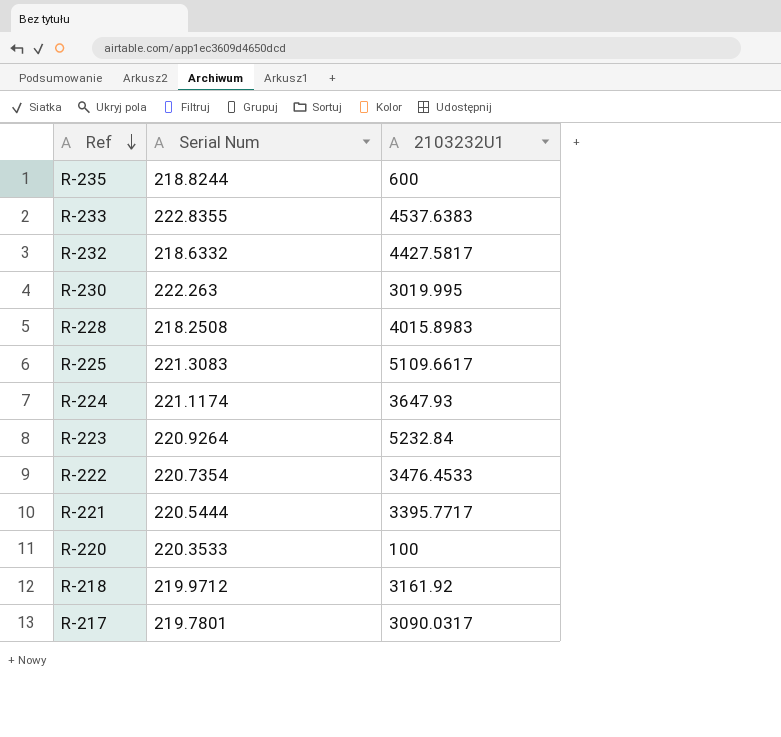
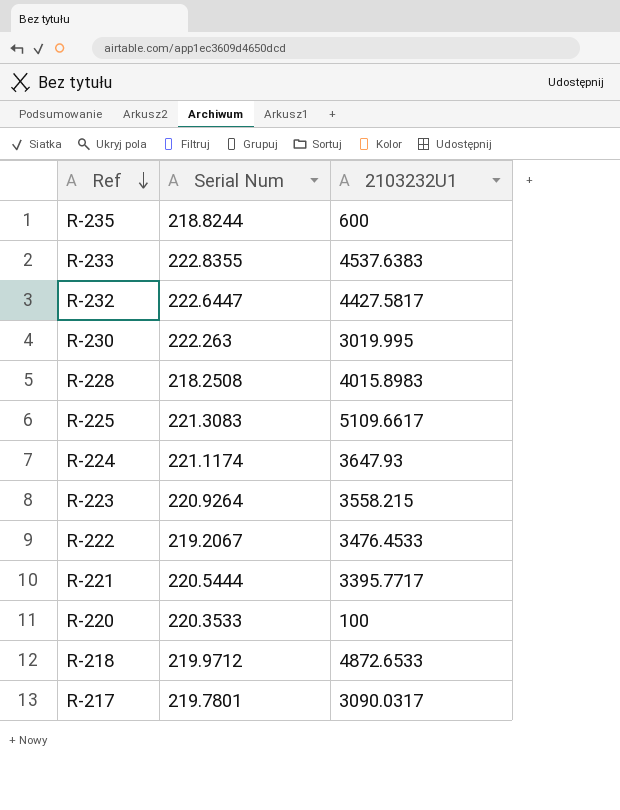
R-232 | Serial Num: 218.6332 -> 222.6447
R-223 | 2103232U1: 5232.84 -> 3558.215
R-222 | Serial Num: 220.7354 -> 219.2067
R-218 | 2103232U1: 3161.92 -> 4872.6533

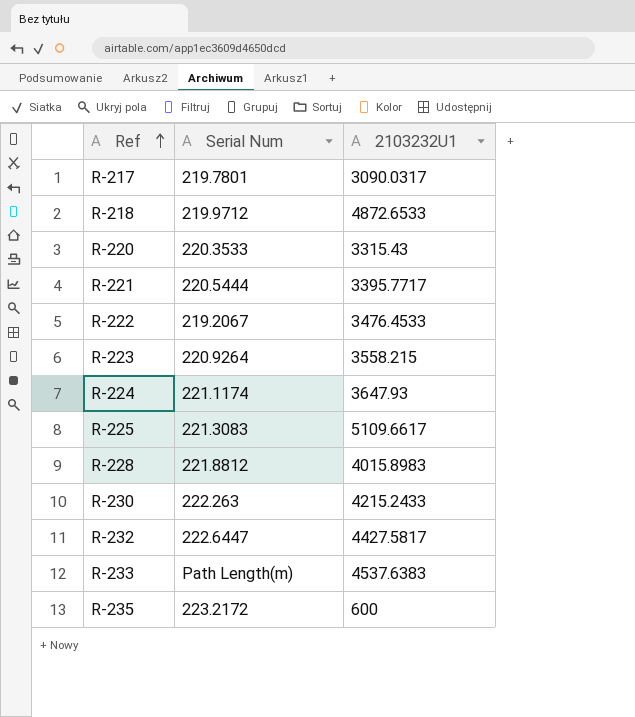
row order: Ref descending -> Ref ascending
R-220 | 2103232U1: 100 -> 3315.43
R-228 | Serial Num: 218.2508 -> 221.8812
R-230 | 2103232U1: 3019.995 -> 4215.2433
R-233 | Serial Num: 222.8355 -> Path Length(m)
R-235 | Serial Num: 218.8244 -> 223.2172

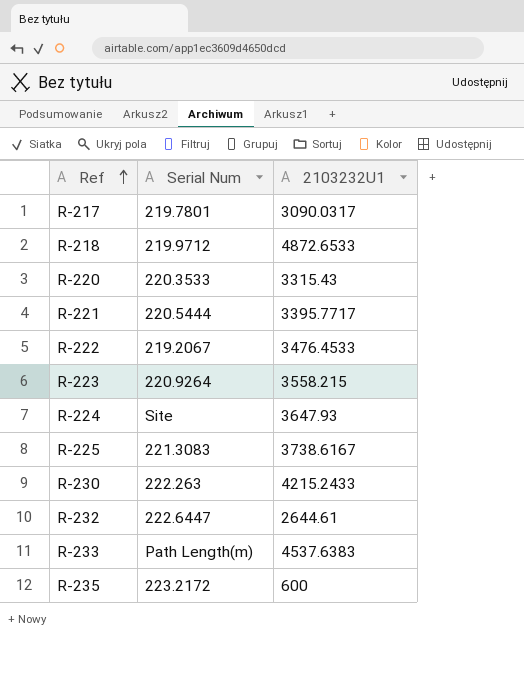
row R-228: 221.8812 | 4015.8983 -> none
R-224 | Serial Num: 221.1174 -> Site
R-225 | 2103232U1: 5109.6617 -> 3738.6167
R-232 | 2103232U1: 4427.5817 -> 2644.61

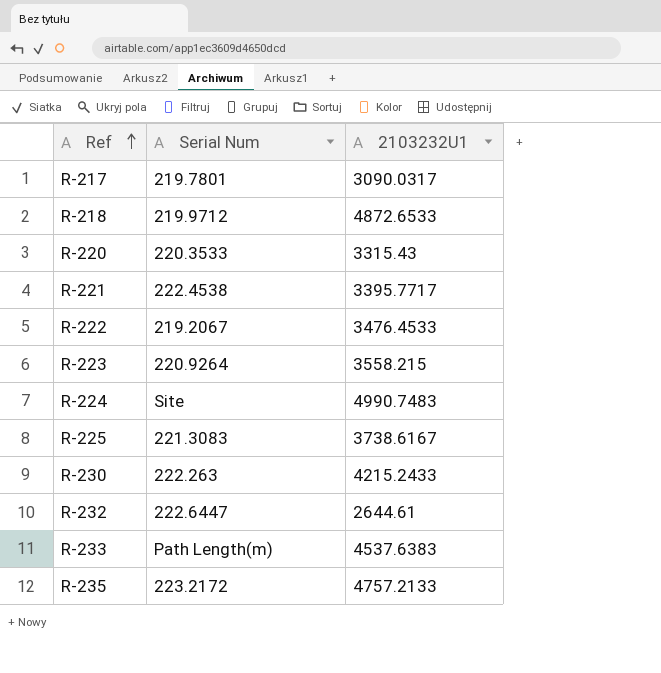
R-221 | Serial Num: 220.5444 -> 222.4538
R-224 | 2103232U1: 3647.93 -> 4990.7483
R-235 | 2103232U1: 600 -> 4757.2133

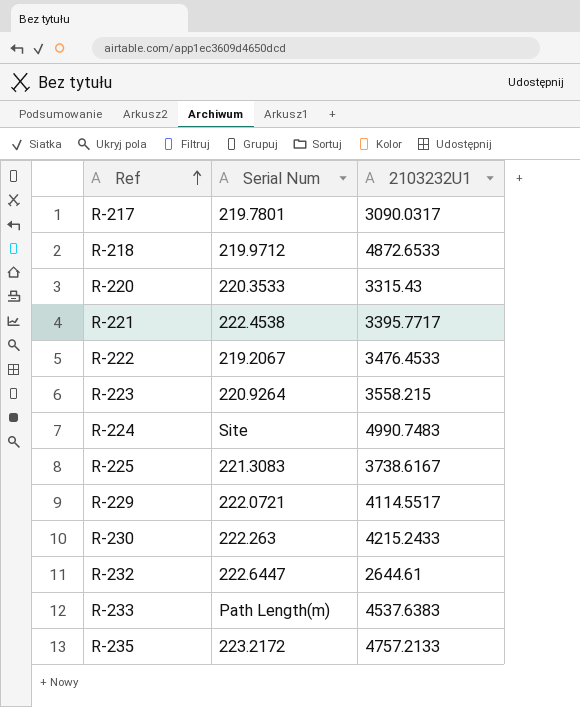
row R-229: none -> 222.0721 | 4114.5517

